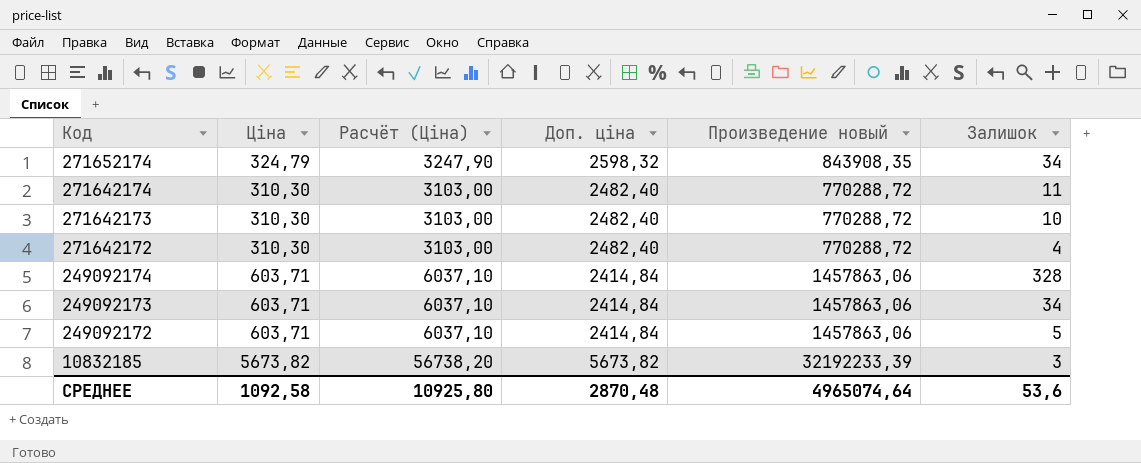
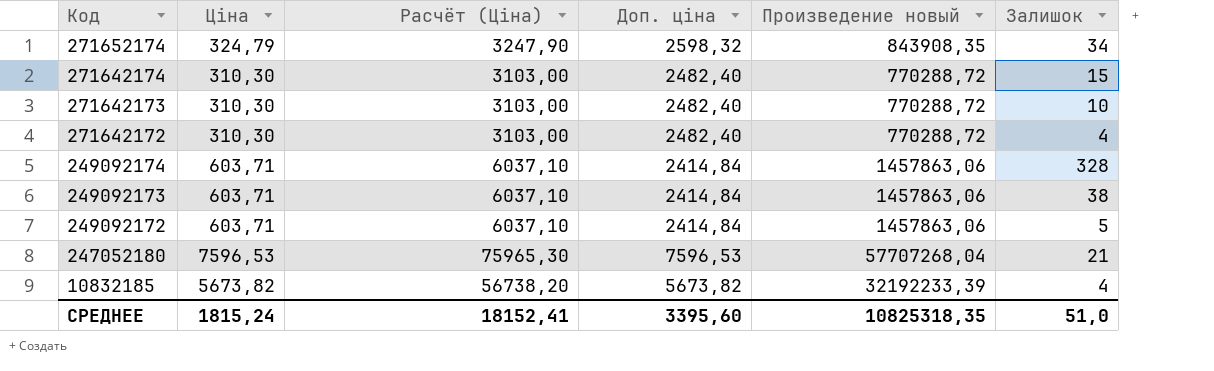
271642174 | Залишок: 11 -> 15
249092173 | Залишок: 34 -> 38
row 247052180: none -> 7596,53 | 75965,30 | 7596,53 | 57707268,04 | 21
10832185 | Залишок: 3 -> 4
СРЕДНЕЕ | Ціна: 1092,58 -> 1815,24
СРЕДНЕЕ | Расчёт (Ціна): 10925,80 -> 18152,41
СРЕДНЕЕ | Доп. ціна: 2870,48 -> 3395,60
СРЕДНЕЕ | Произведение новый: 4965074,64 -> 10825318,35
СРЕДНЕЕ | Залишок: 53,6 -> 51,0

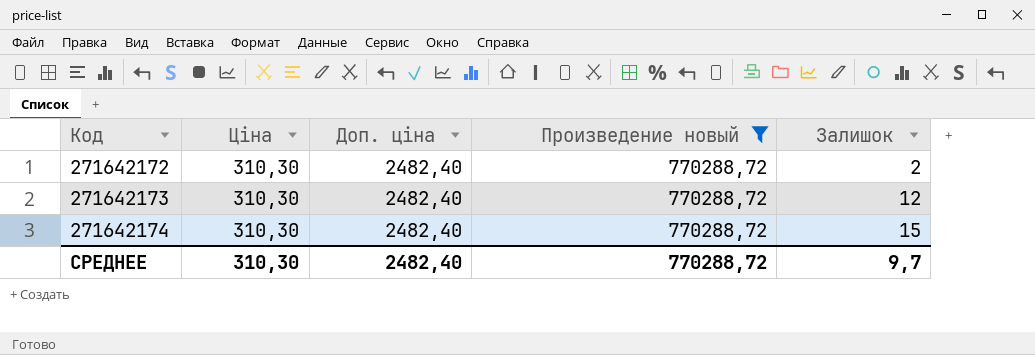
filter: none -> Произведение новый = 770288,72
row order: Код descending -> Код ascending
column Расчёт (Ціна) | formula: [Ціна] * 10 -> none
271642172 | Залишок: 4 -> 2
271642173 | Залишок: 10 -> 12
СРЕДНЕЕ | Ціна: 1815,24 -> 310,30
СРЕДНЕЕ | Доп. ціна: 3395,60 -> 2482,40
СРЕДНЕЕ | Произведение новый: 10825318,35 -> 770288,72
СРЕДНЕЕ | Залишок: 51,0 -> 9,7

